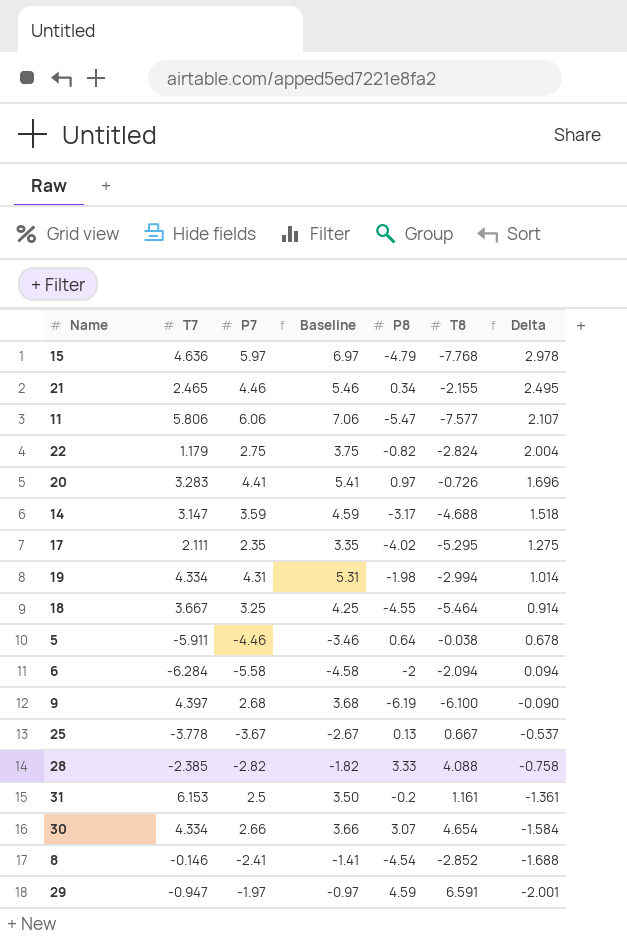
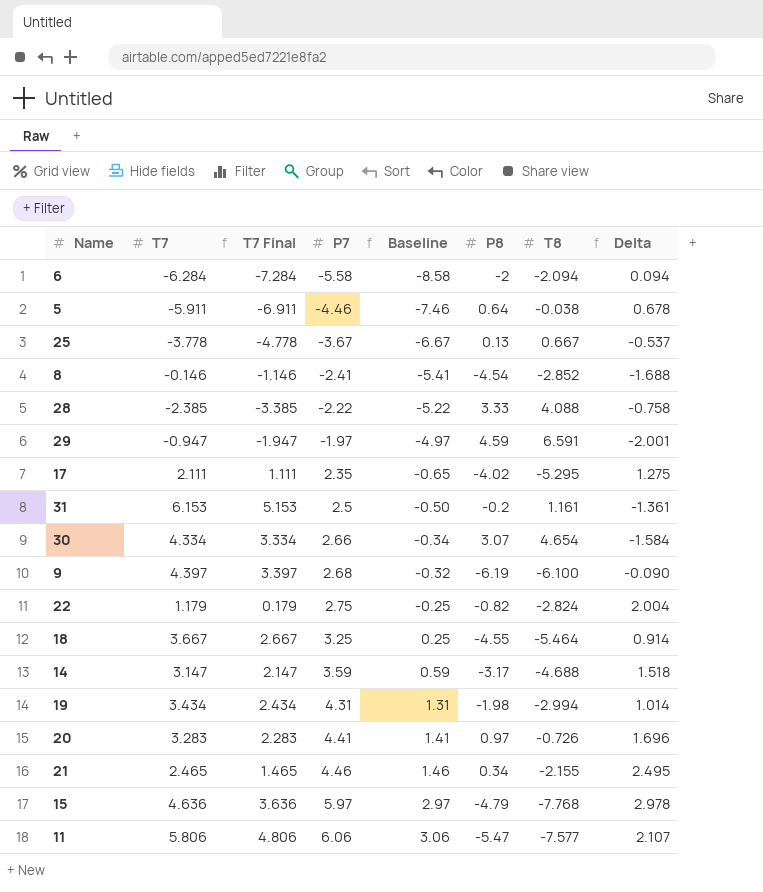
row order: Delta descending -> P7 ascending
column T7 Final | formula: none -> [T7] - 1
column Baseline | formula: [P7] + 1 -> [P7] - 3
28 | P7: -2.82 -> -2.22
19 | T7: 4.334 -> 3.434

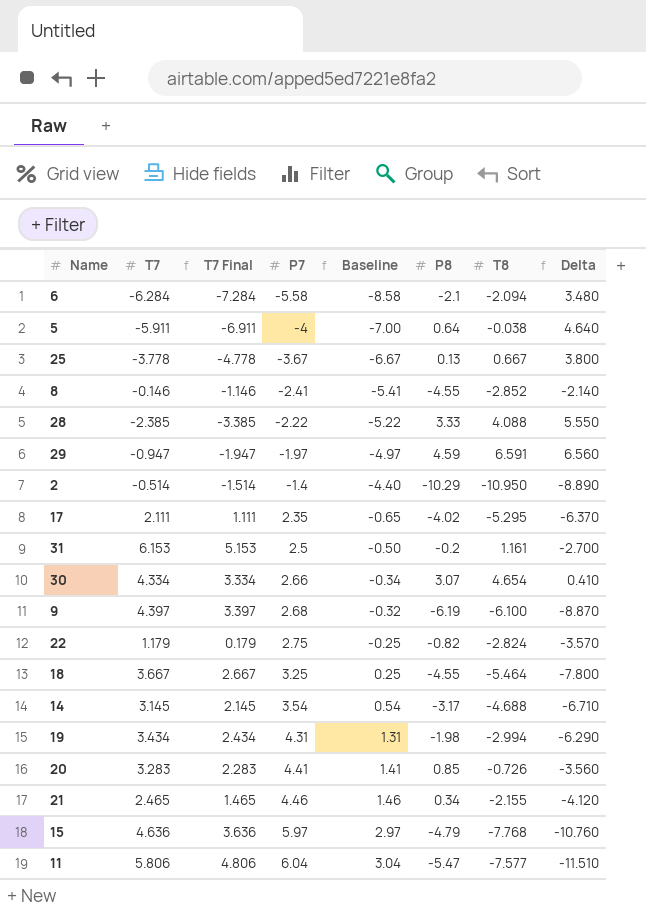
column Delta | formula: [P8] - [T8] -> [P8] - [P7]
6 | P8: -2 -> -2.1
5 | P7: -4.46 -> -4
5 | Baseline: -7.46 -> -7.00
8 | P8: -4.54 -> -4.55
row 2: none -> -0.514 | -1.514 | -1.4 | -4.40 | -10.29 | -10.950 | -8.890
14 | T7: 3.147 -> 3.145
14 | T7 Final: 2.147 -> 2.145
14 | P7: 3.59 -> 3.54
14 | Baseline: 0.59 -> 0.54
20 | P8: 0.97 -> 0.85
11 | P7: 6.06 -> 6.04
11 | Baseline: 3.06 -> 3.04

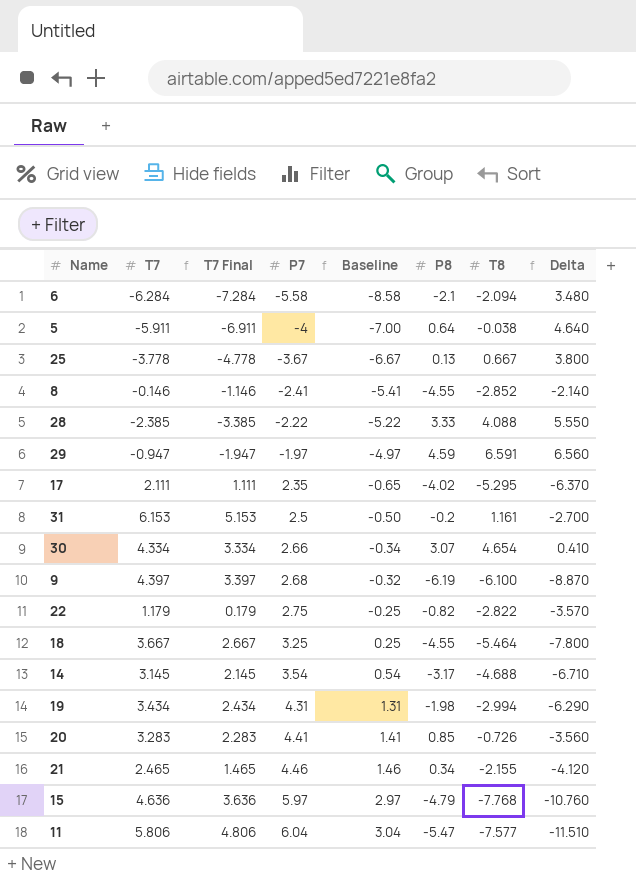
row 2: -0.514 | -1.514 | -1.4 | -4.40 | -10.29 | -10.950 | -8.890 -> none
22 | T8: -2.824 -> -2.822

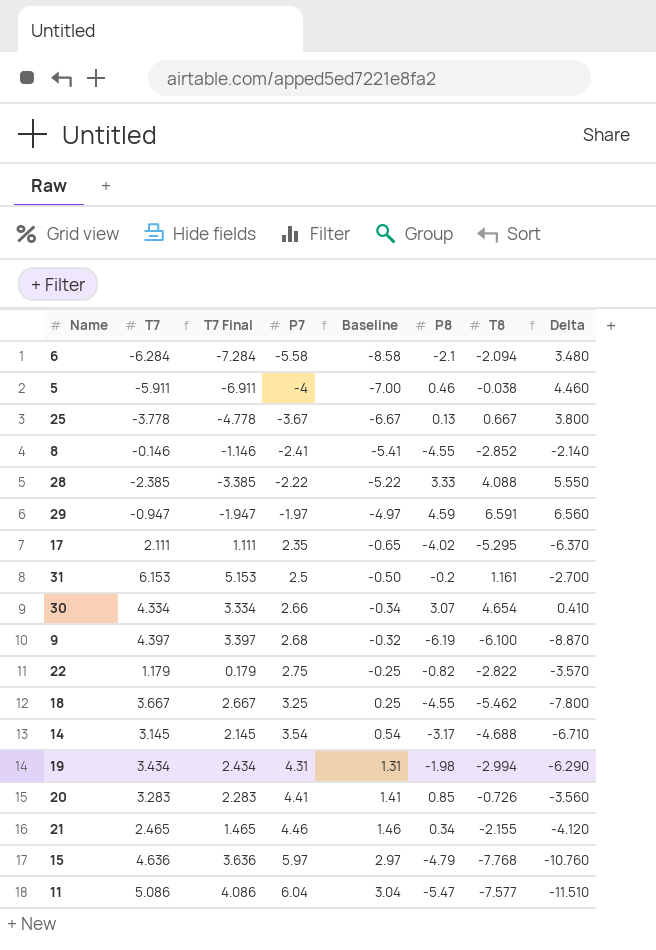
5 | P8: 0.64 -> 0.46
5 | Delta: 4.640 -> 4.460
18 | T8: -5.464 -> -5.462
11 | T7: 5.806 -> 5.086
11 | T7 Final: 4.806 -> 4.086

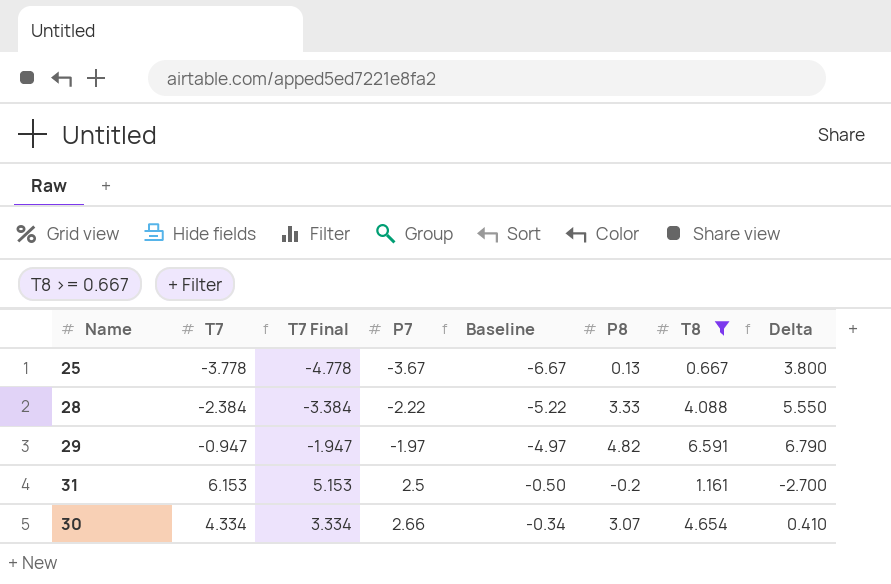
filter: none -> T8 >= 0.667
28 | T7: -2.385 -> -2.384
28 | T7 Final: -3.385 -> -3.384
29 | P8: 4.59 -> 4.82
29 | Delta: 6.560 -> 6.790

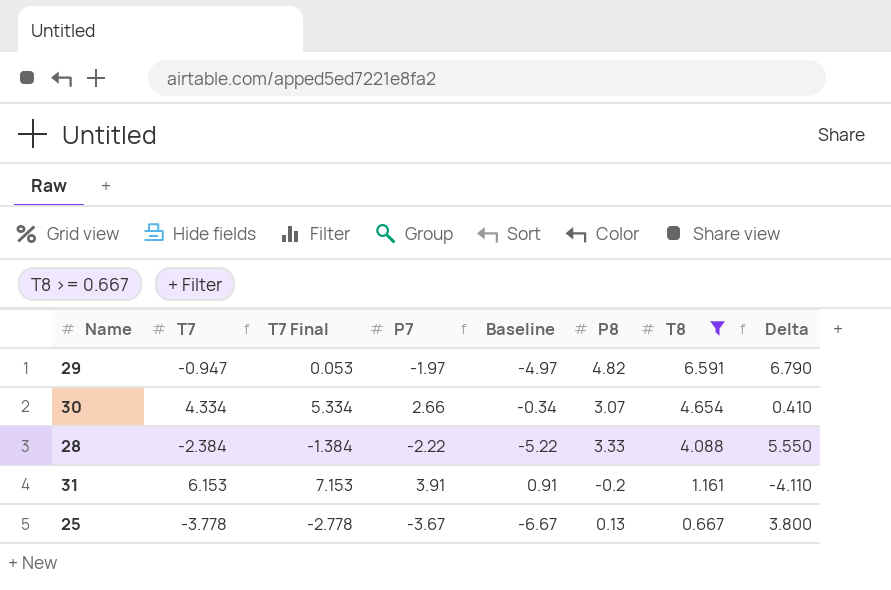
row order: P7 ascending -> T8 descending
column T7 Final | formula: [T7] - 1 -> [T7] + 1
31 | P7: 2.5 -> 3.91
31 | Baseline: -0.50 -> 0.91
31 | Delta: -2.700 -> -4.110

